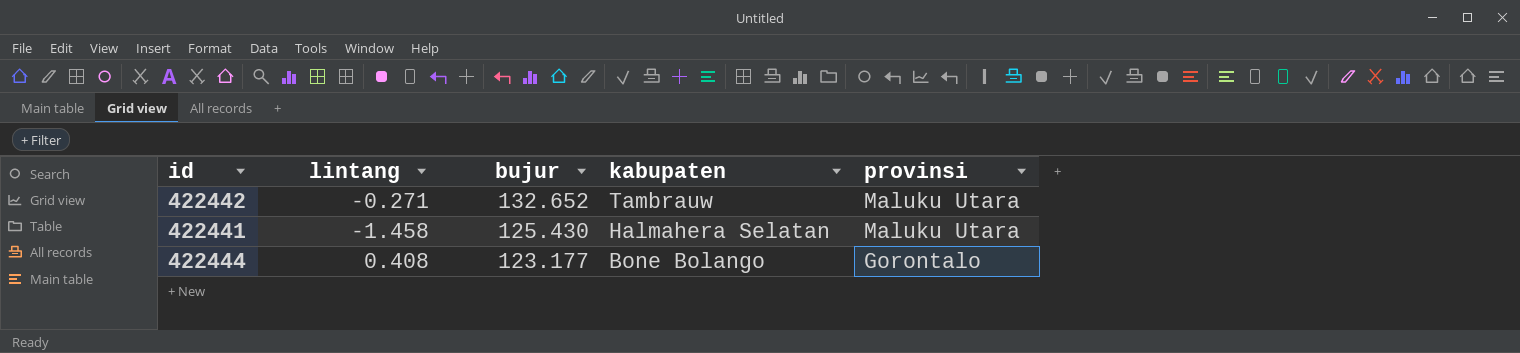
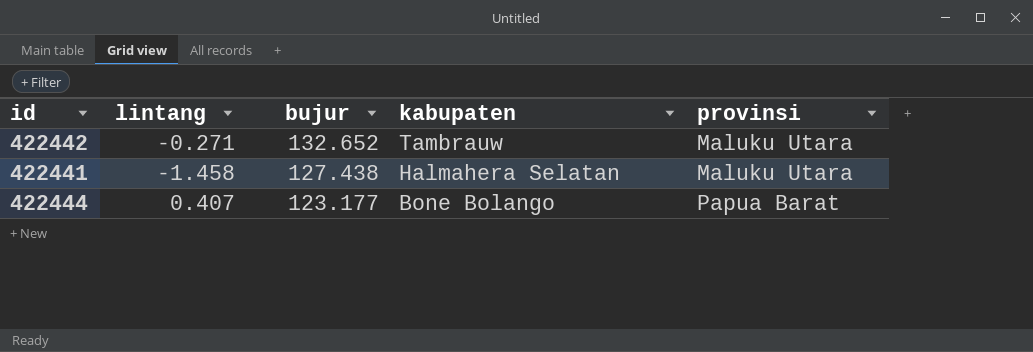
422441 | bujur: 125.430 -> 127.438
422444 | lintang: 0.408 -> 0.407
422444 | provinsi: Gorontalo -> Papua Barat

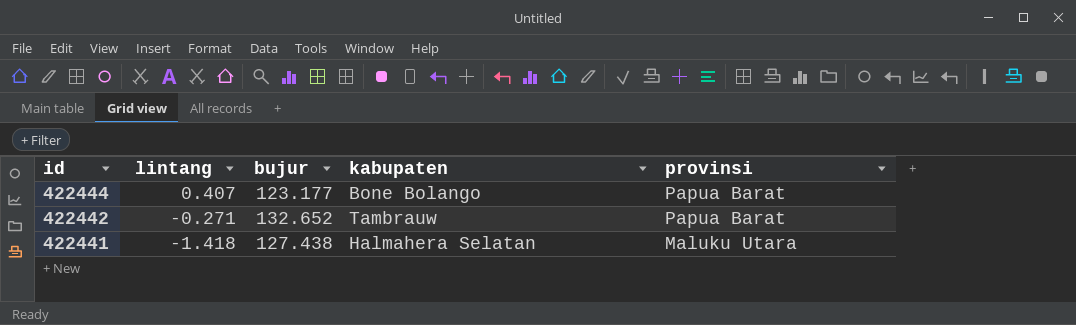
row order: bujur descending -> id descending
422442 | provinsi: Maluku Utara -> Papua Barat
422441 | lintang: -1.458 -> -1.418

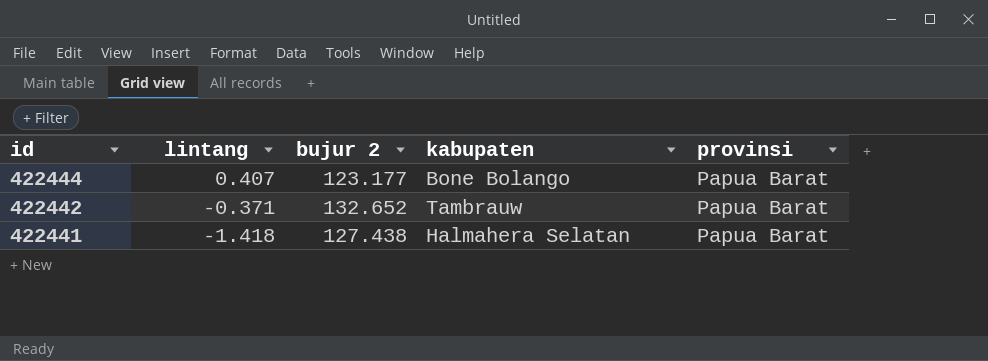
column name: bujur -> bujur 2
422442 | lintang: -0.271 -> -0.371
422441 | provinsi: Maluku Utara -> Papua Barat

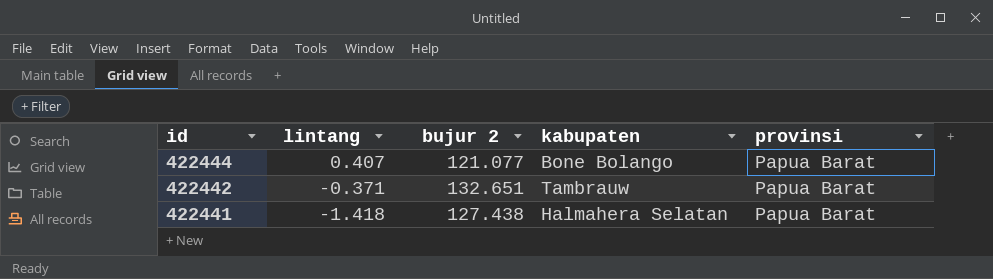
422444 | bujur 2: 123.177 -> 121.077
422442 | bujur 2: 132.652 -> 132.651

